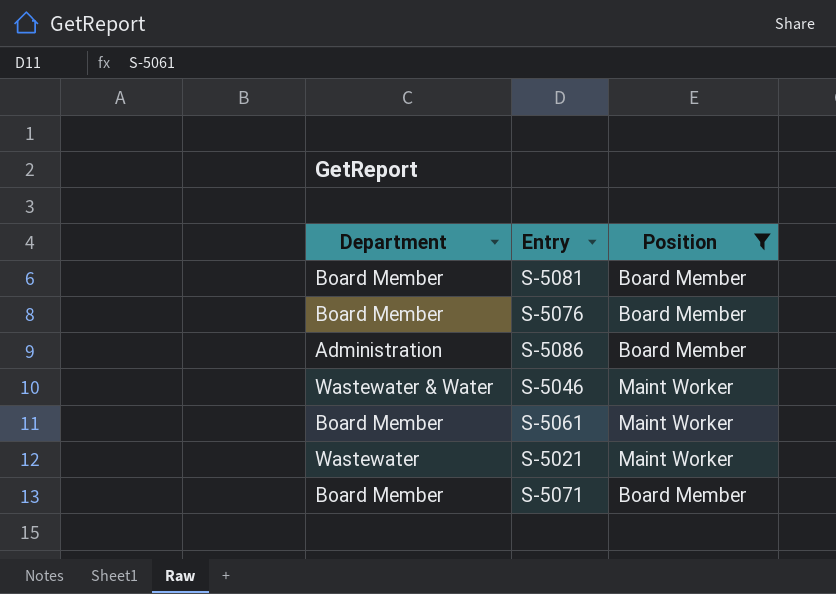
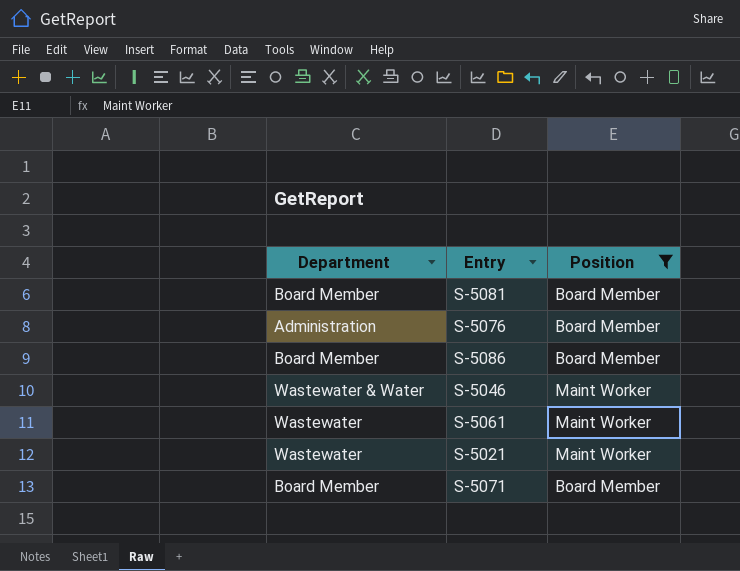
S-5076 | Department: Board Member -> Administration
S-5086 | Department: Administration -> Board Member
S-5061 | Department: Board Member -> Wastewater

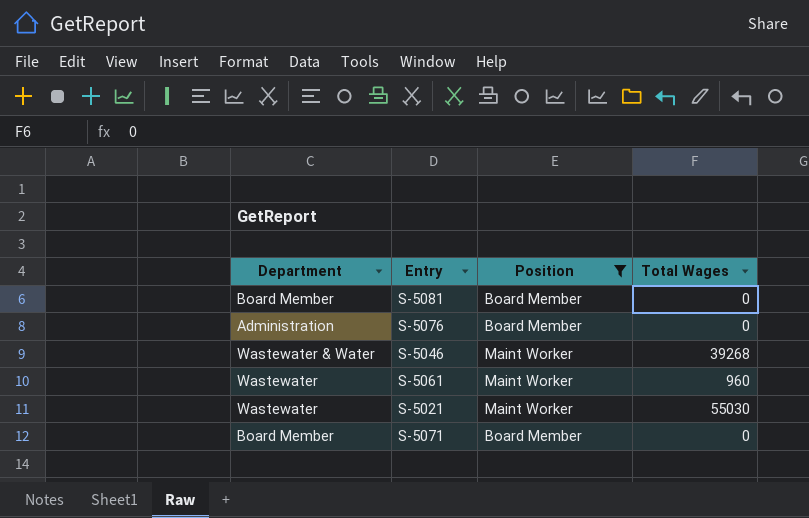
column Total Wages | position: none -> 4
row S-5086: Board Member | Board Member -> none

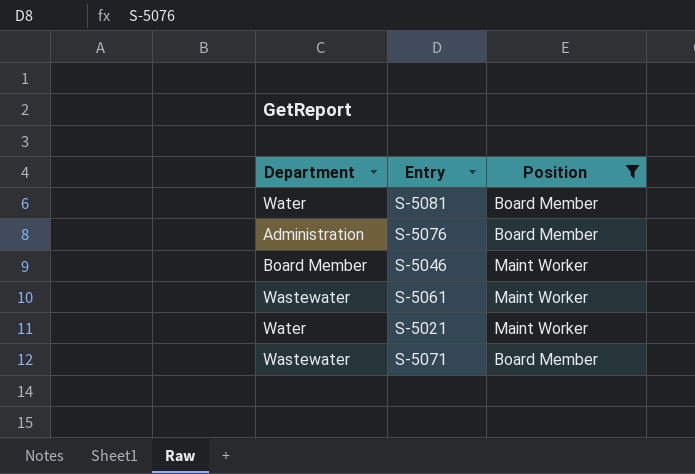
column Total Wages | position: 4 -> none
S-5081 | Department: Board Member -> Water
S-5046 | Department: Wastewater & Water -> Board Member
S-5021 | Department: Wastewater -> Water
S-5071 | Department: Board Member -> Wastewater

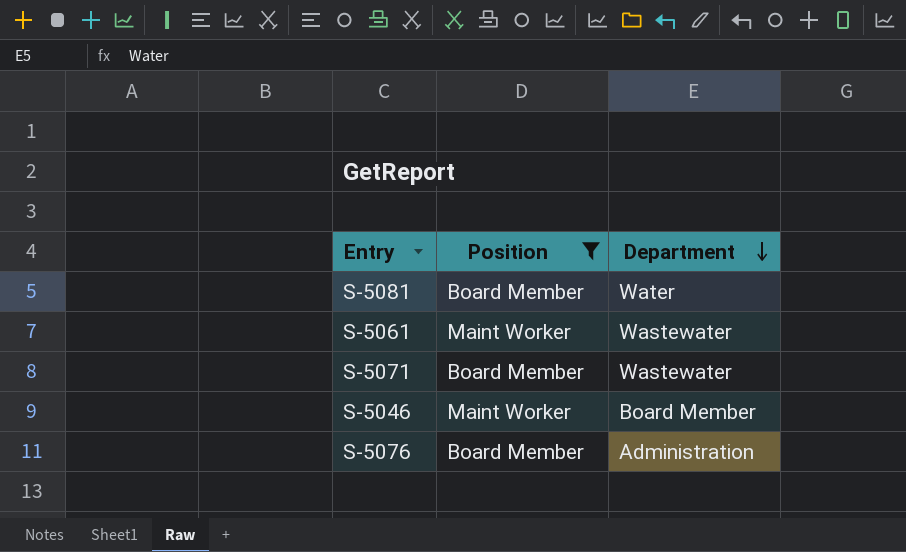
row order: none -> Department descending
column Department | position: 1 -> 3
row S-5021: Water | Maint Worker -> none

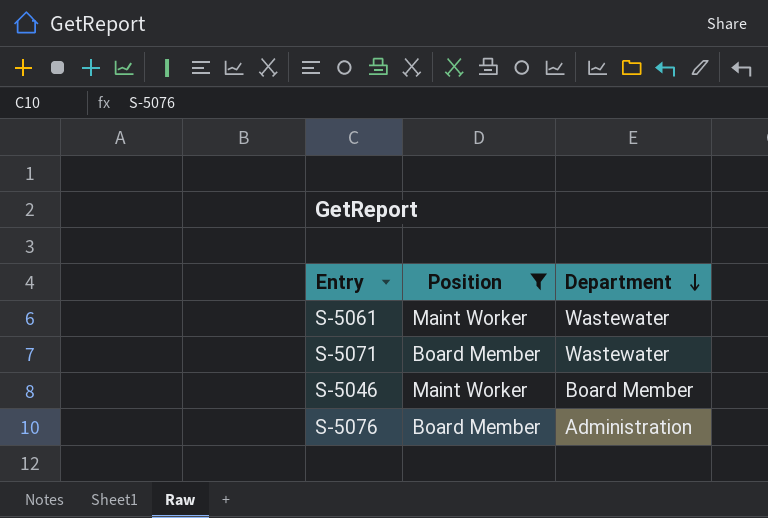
row S-5081: Board Member | Water -> none

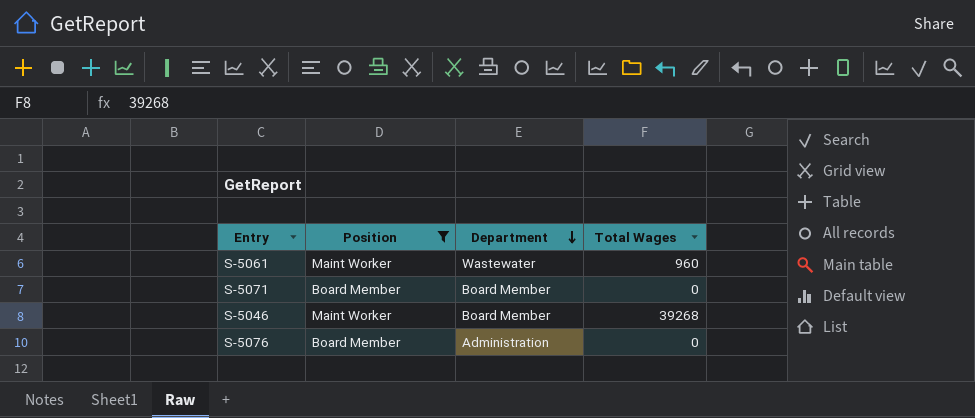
column Total Wages | position: none -> 4
S-5071 | Department: Wastewater -> Board Member

